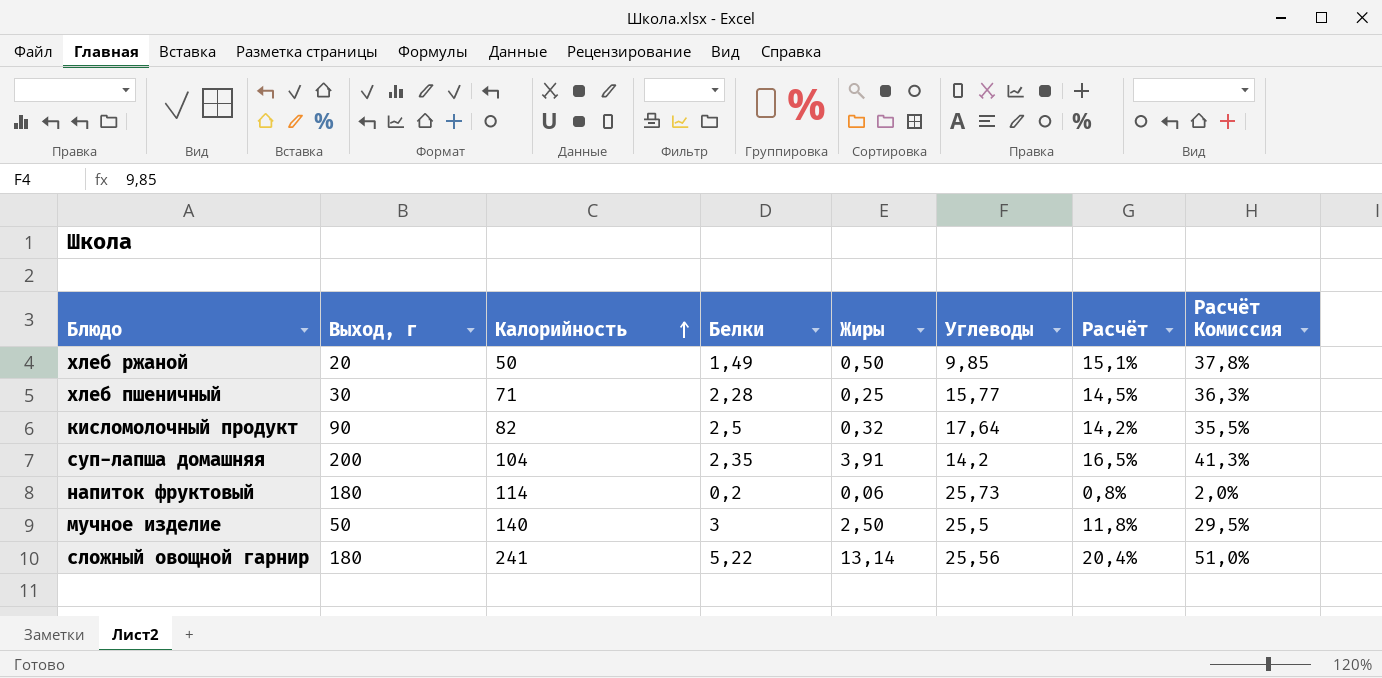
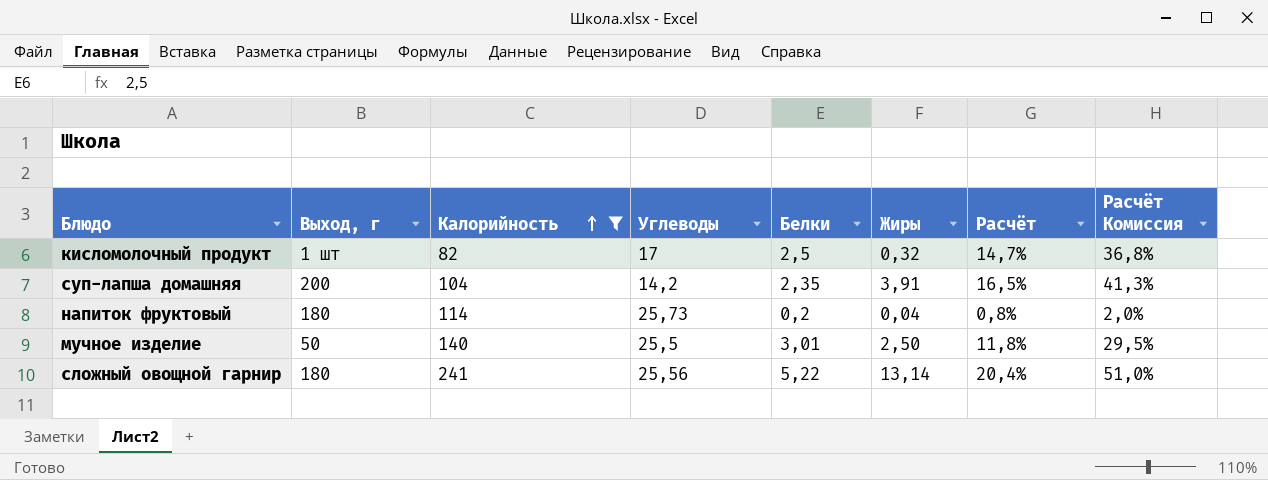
filter: none -> Калорийность >= 82
column Углеводы | position: 6 -> 4
кисломолочный продукт | Выход, г: 90 -> 1 шт
кисломолочный продукт | Углеводы: 17,64 -> 17
кисломолочный продукт | Расчёт: 14,2% -> 14,7%
кисломолочный продукт | Расчёт Комиссия: 35,5% -> 36,8%
напиток фруктовый | Жиры: 0,06 -> 0,04
мучное изделие | Белки: 3 -> 3,01

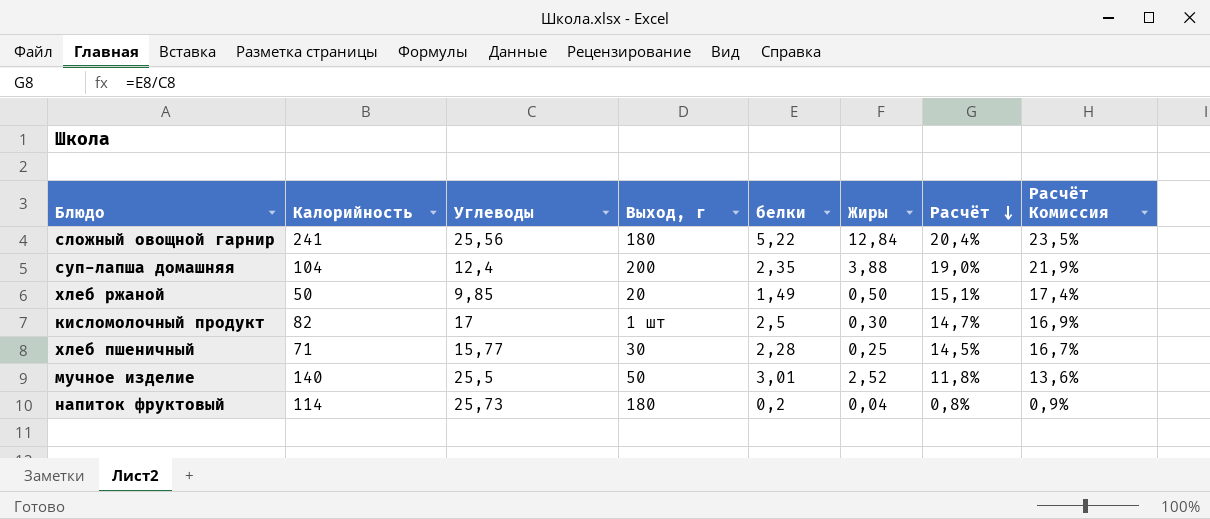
filter: Калорийность >= 82 -> none
row order: Калорийность ascending -> Расчёт descending
column Выход, г | position: 2 -> 4
column name: Белки -> белки
column Расчёт Комиссия | formula: [Расчёт] * 2,5 -> [Расчёт] * 1,15
сложный овощной гарнир | Жиры: 13,14 -> 12,84
суп-лапша домашняя | Углеводы: 14,2 -> 12,4
суп-лапша домашняя | Жиры: 3,91 -> 3,88
суп-лапша домашняя | Расчёт: 16,5% -> 19,0%
кисломолочный продукт | Жиры: 0,32 -> 0,30
мучное изделие | Жиры: 2,50 -> 2,52

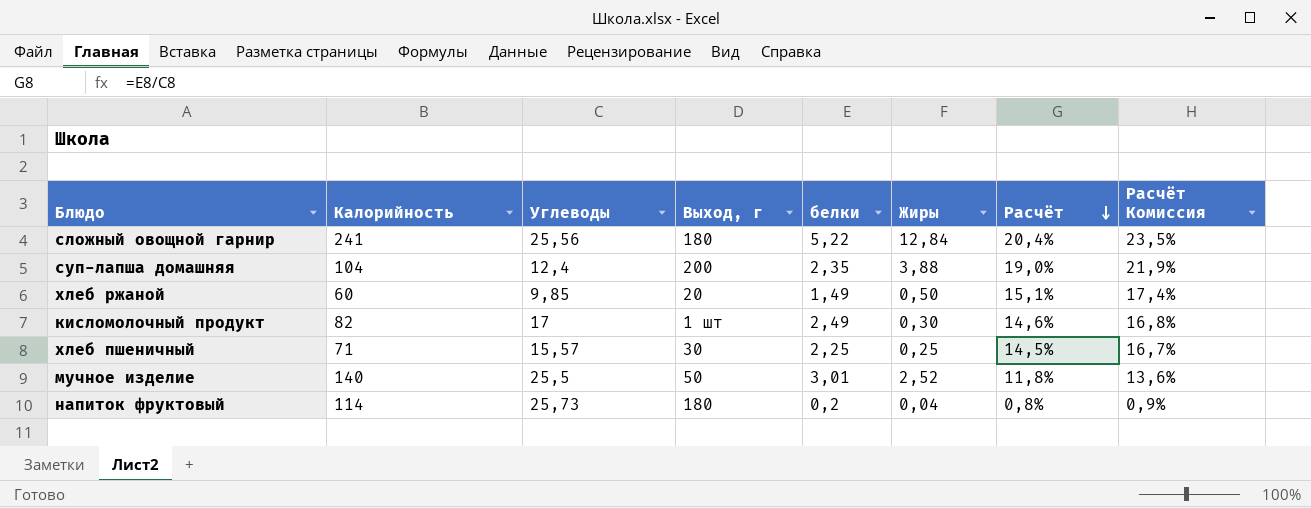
хлеб ржаной | Калорийность: 50 -> 60
кисломолочный продукт | белки: 2,5 -> 2,49
кисломолочный продукт | Расчёт: 14,7% -> 14,6%
кисломолочный продукт | Расчёт Комиссия: 16,9% -> 16,8%
хлеб пшеничный | Углеводы: 15,77 -> 15,57
хлеб пшеничный | белки: 2,28 -> 2,25

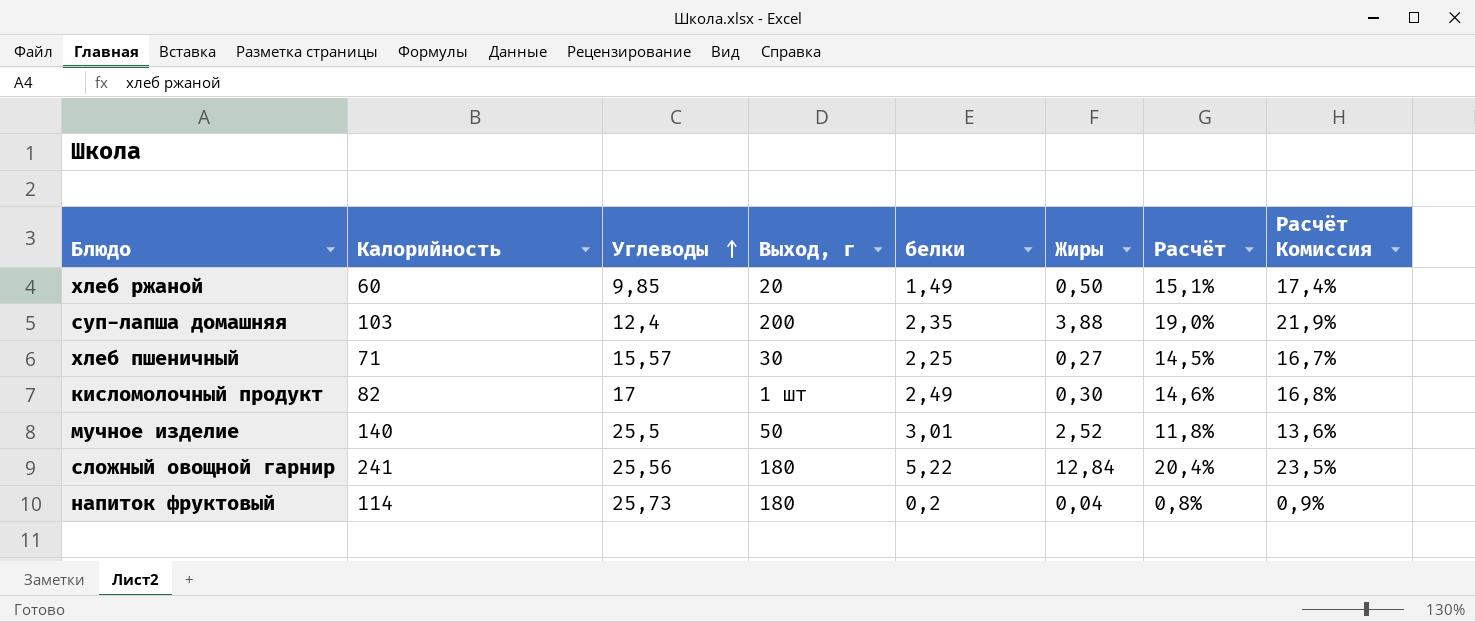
row order: Расчёт descending -> Углеводы ascending
суп-лапша домашняя | Калорийность: 104 -> 103
хлеб пшеничный | Жиры: 0,25 -> 0,27

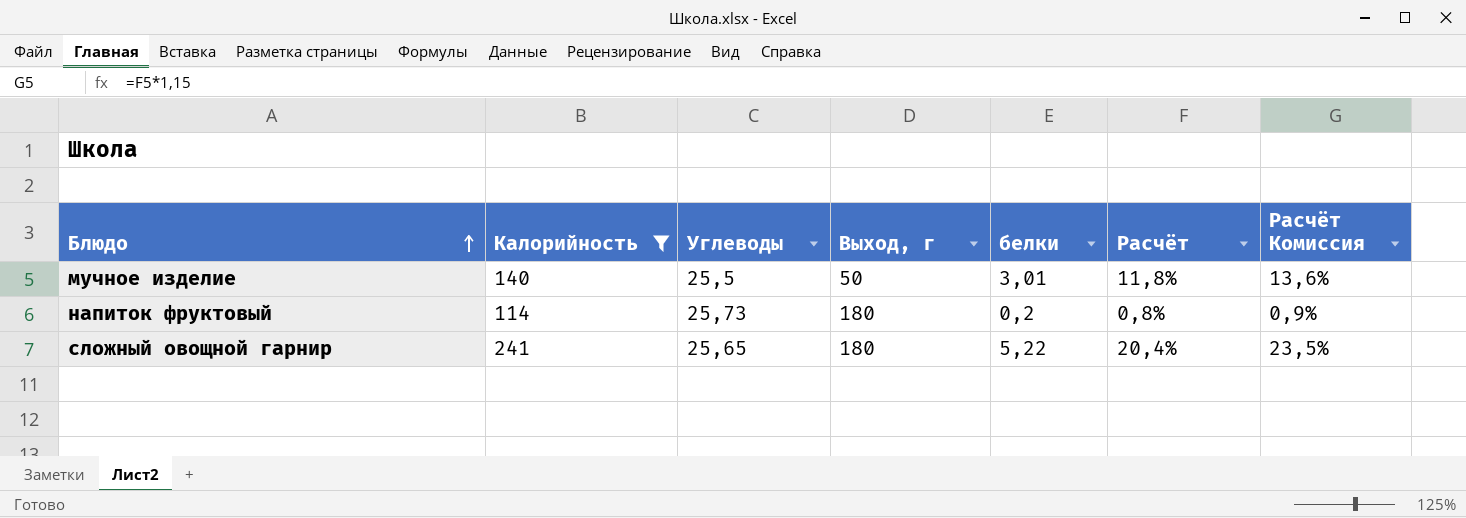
filter: none -> Калорийность >= 114
row order: Углеводы ascending -> Блюдо ascending
column Жиры | position: 6 -> none
сложный овощной гарнир | Углеводы: 25,56 -> 25,65

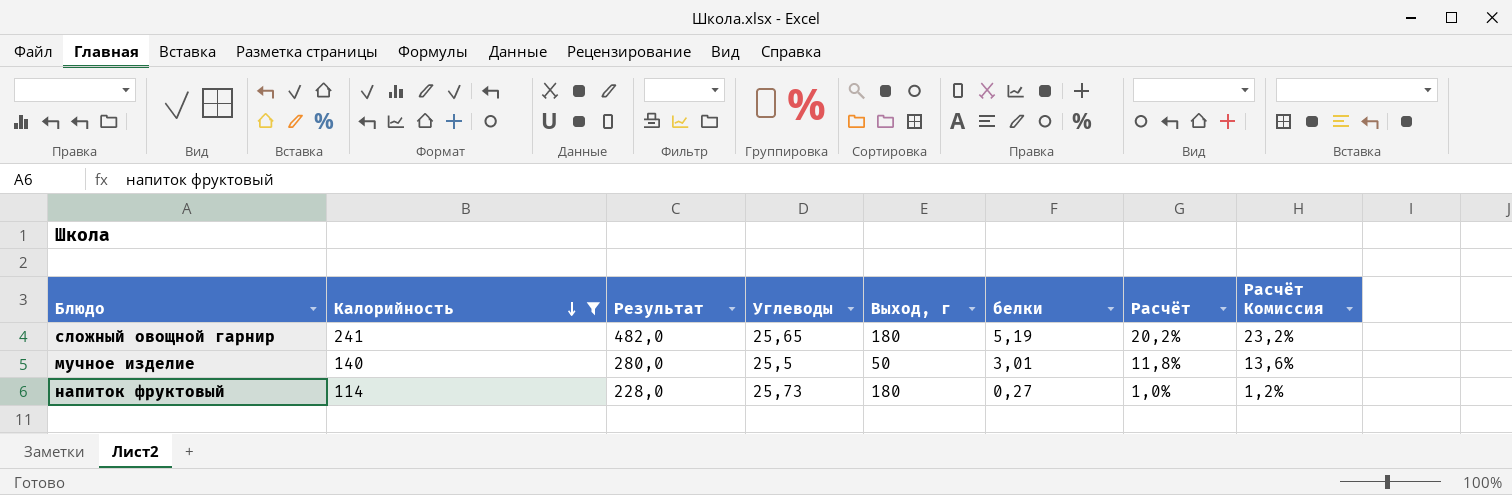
row order: Блюдо ascending -> Калорийность descending
column Результат | formula: none -> [Калорийность] * 2
сложный овощной гарнир | белки: 5,22 -> 5,19
сложный овощной гарнир | Расчёт: 20,4% -> 20,2%
сложный овощной гарнир | Расчёт Комиссия: 23,5% -> 23,2%
напиток фруктовый | белки: 0,2 -> 0,27
напиток фруктовый | Расчёт: 0,8% -> 1,0%
напиток фруктовый | Расчёт Комиссия: 0,9% -> 1,2%

